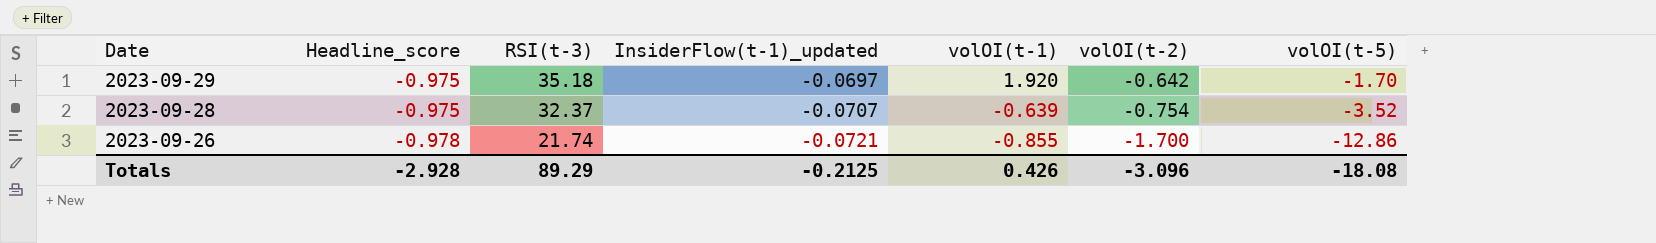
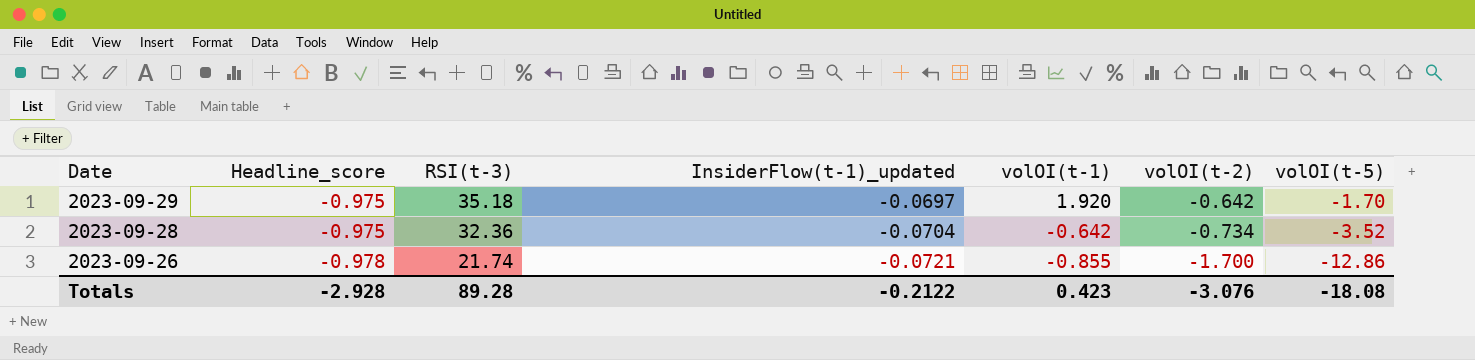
2023-09-28 | RSI(t-3): 32.37 -> 32.36
2023-09-28 | InsiderFlow(t-1)_updated: -0.0707 -> -0.0704
2023-09-28 | volOI(t-1): -0.639 -> -0.642
2023-09-28 | volOI(t-2): -0.754 -> -0.734
Totals | RSI(t-3): 89.29 -> 89.28
Totals | InsiderFlow(t-1)_updated: -0.2125 -> -0.2122
Totals | volOI(t-1): 0.426 -> 0.423
Totals | volOI(t-2): -3.096 -> -3.076

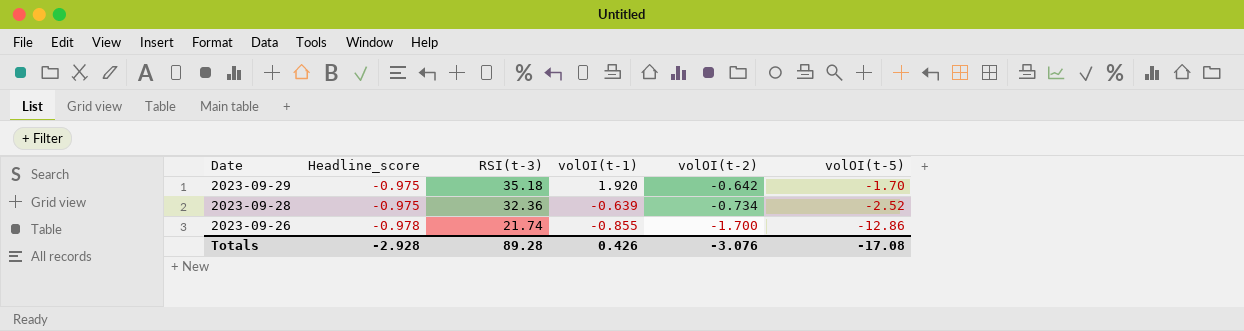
column InsiderFlow(t-1)_updated | position: 4 -> none
2023-09-28 | volOI(t-1): -0.642 -> -0.639
2023-09-28 | volOI(t-5): -3.52 -> -2.52
Totals | volOI(t-1): 0.423 -> 0.426
Totals | volOI(t-5): -18.08 -> -17.08

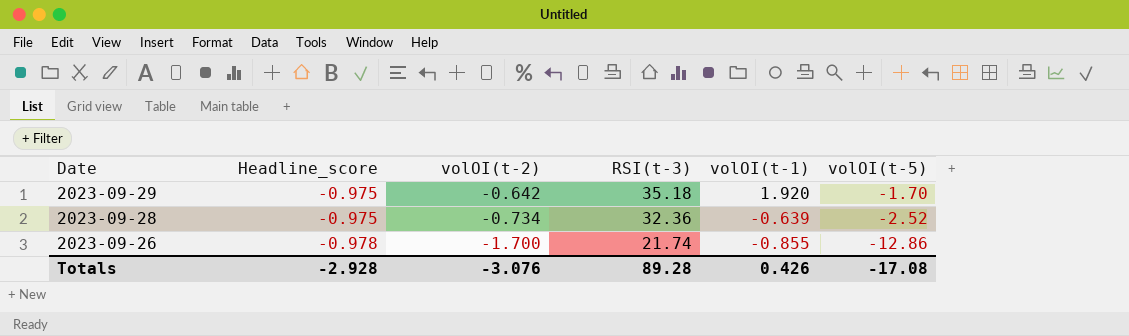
column volOI(t-2) | position: 5 -> 3

